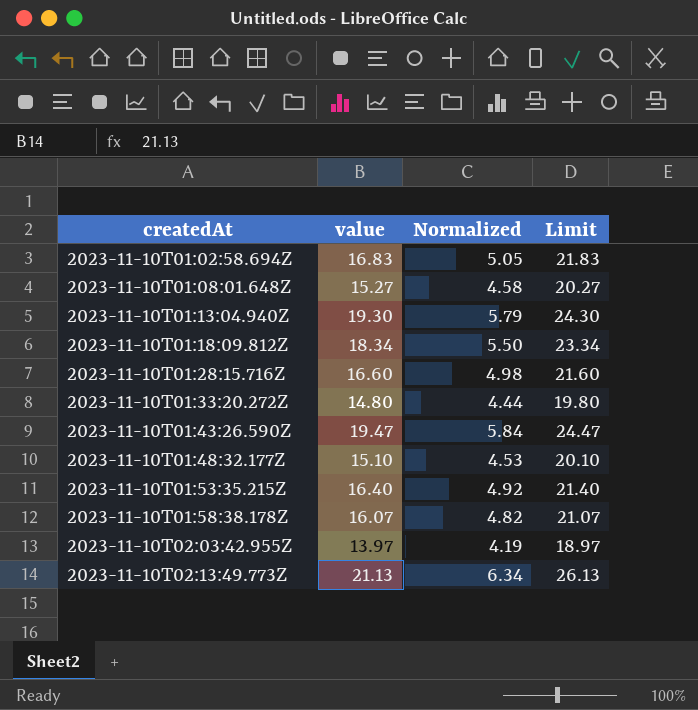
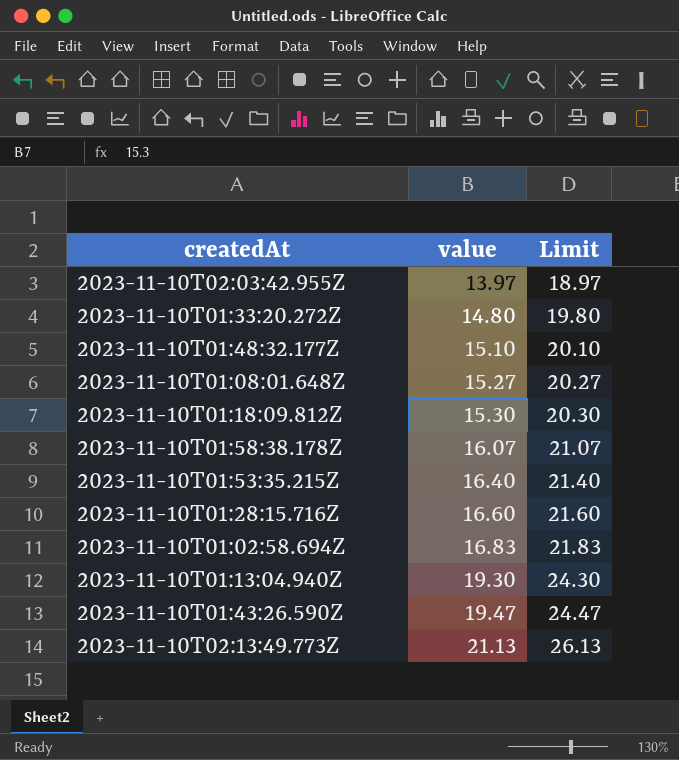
row order: createdAt ascending -> value ascending
column Normalized | formula: [value] * 0.3 -> none
2023-11-10T01:18:09.812Z | value: 18.34 -> 15.30
2023-11-10T01:18:09.812Z | Limit: 23.34 -> 20.30

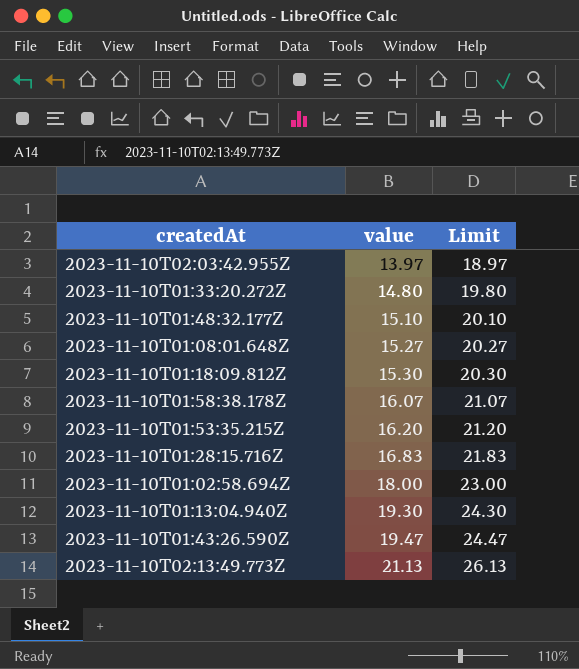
2023-11-10T01:53:35.215Z | value: 16.40 -> 16.20
2023-11-10T01:53:35.215Z | Limit: 21.40 -> 21.20
2023-11-10T01:28:15.716Z | value: 16.60 -> 16.83
2023-11-10T01:28:15.716Z | Limit: 21.60 -> 21.83
2023-11-10T01:02:58.694Z | value: 16.83 -> 18.00
2023-11-10T01:02:58.694Z | Limit: 21.83 -> 23.00

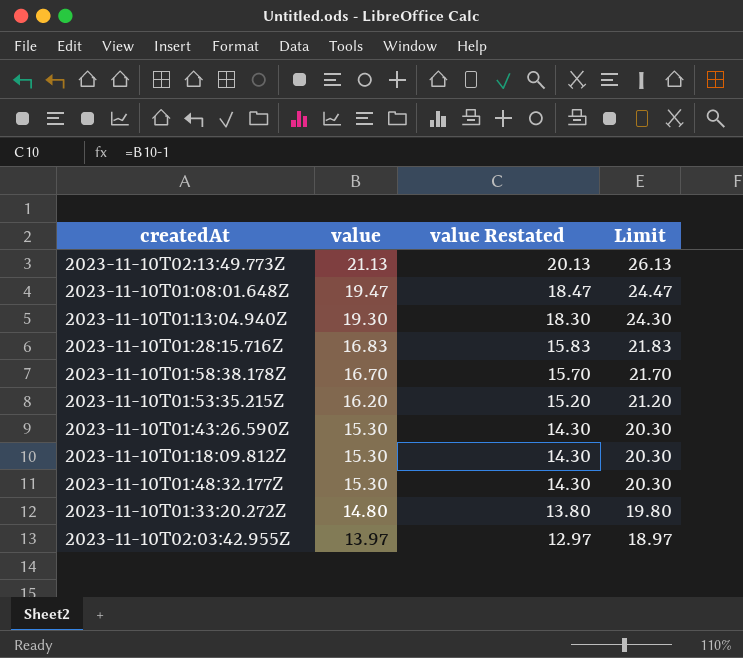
row order: value ascending -> value descending
column value Restated | formula: none -> [value] - 1
row 2023-11-10T01:02:58.694Z: 18.00 | 23.00 -> none
2023-11-10T01:08:01.648Z | value: 15.27 -> 19.47
2023-11-10T01:08:01.648Z | Limit: 20.27 -> 24.47
2023-11-10T01:58:38.178Z | value: 16.07 -> 16.70
2023-11-10T01:58:38.178Z | Limit: 21.07 -> 21.70
2023-11-10T01:43:26.590Z | value: 19.47 -> 15.30
2023-11-10T01:43:26.590Z | Limit: 24.47 -> 20.30
2023-11-10T01:48:32.177Z | value: 15.10 -> 15.30
2023-11-10T01:48:32.177Z | Limit: 20.10 -> 20.30

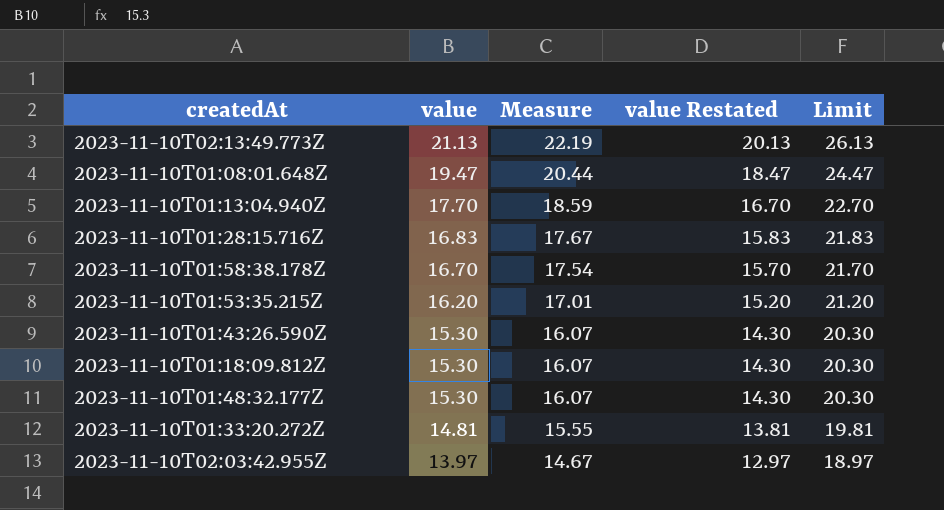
column Measure | formula: none -> [value] * 1.05
2023-11-10T01:13:04.940Z | value: 19.30 -> 17.70
2023-11-10T01:13:04.940Z | value Restated: 18.30 -> 16.70
2023-11-10T01:13:04.940Z | Limit: 24.30 -> 22.70
2023-11-10T01:33:20.272Z | value: 14.80 -> 14.81
2023-11-10T01:33:20.272Z | value Restated: 13.80 -> 13.81
2023-11-10T01:33:20.272Z | Limit: 19.80 -> 19.81

